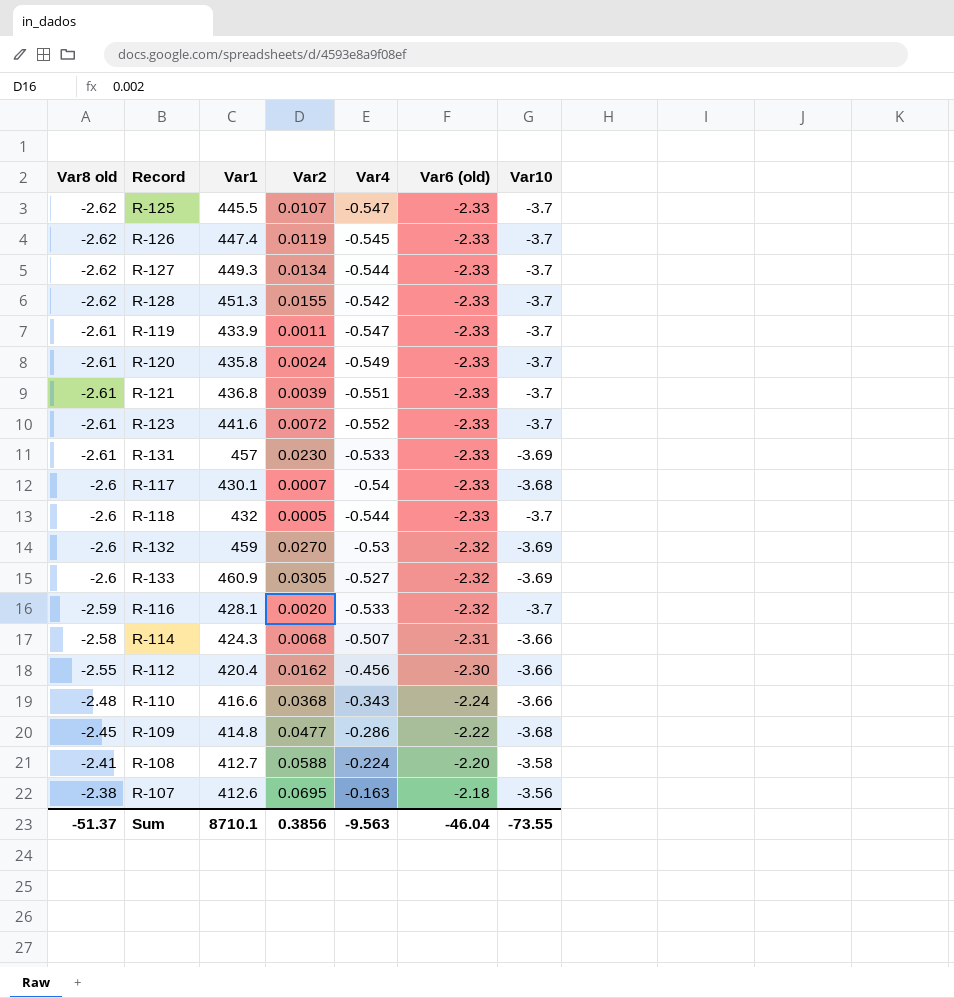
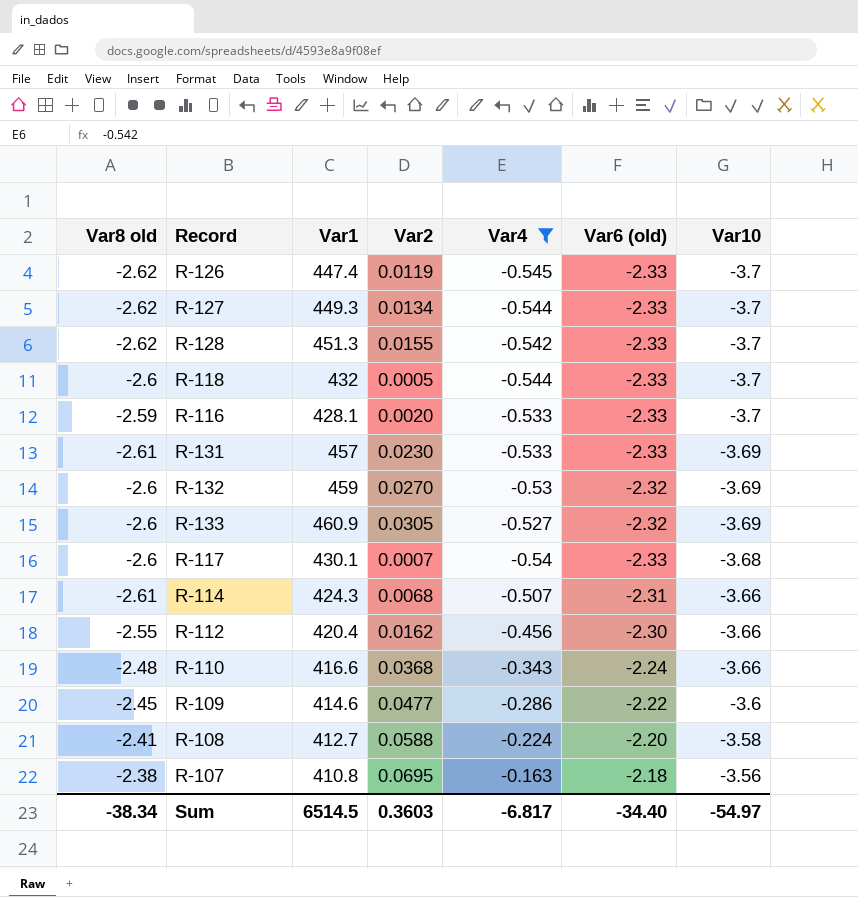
filter: none -> Var4 >= -0.545
row order: Var8 old ascending -> Var10 ascending
R-116 | Var6 (old): -2.32 -> -2.33
R-114 | Var8 old: -2.58 -> -2.61
R-109 | Var1: 414.8 -> 414.6
R-109 | Var10: -3.68 -> -3.6
R-107 | Var1: 412.6 -> 410.8
Sum | Var8 old: -51.37 -> -38.34
Sum | Var1: 8710.1 -> 6514.5
Sum | Var2: 0.3856 -> 0.3603
Sum | Var4: -9.563 -> -6.817
Sum | Var6 (old): -46.04 -> -34.40
Sum | Var10: -73.55 -> -54.97

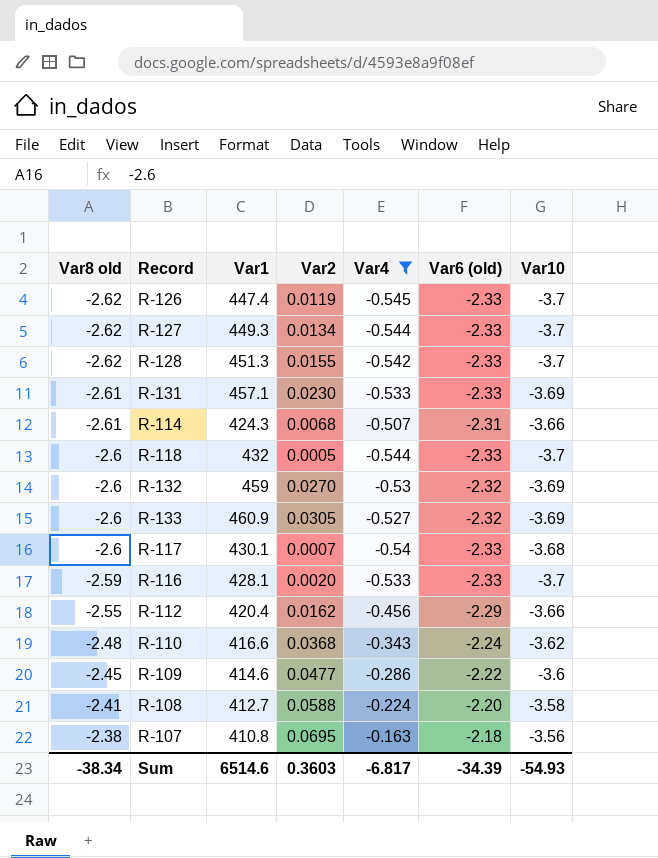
row order: Var10 ascending -> Var8 old ascending
R-131 | Var1: 457 -> 457.1
R-112 | Var6 (old): -2.30 -> -2.29
R-110 | Var10: -3.66 -> -3.62
Sum | Var1: 6514.5 -> 6514.6
Sum | Var6 (old): -34.40 -> -34.39
Sum | Var10: -54.97 -> -54.93

